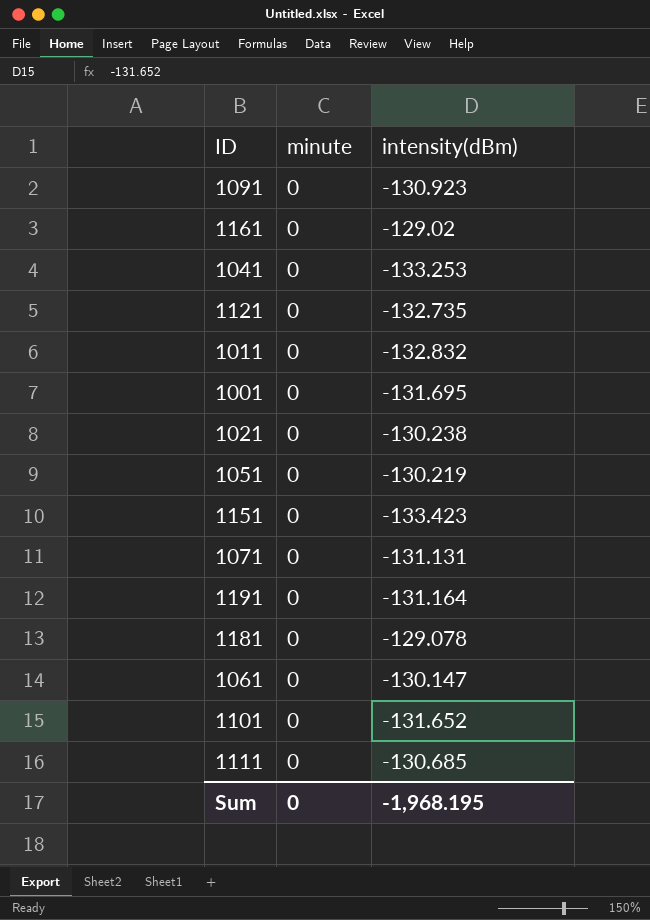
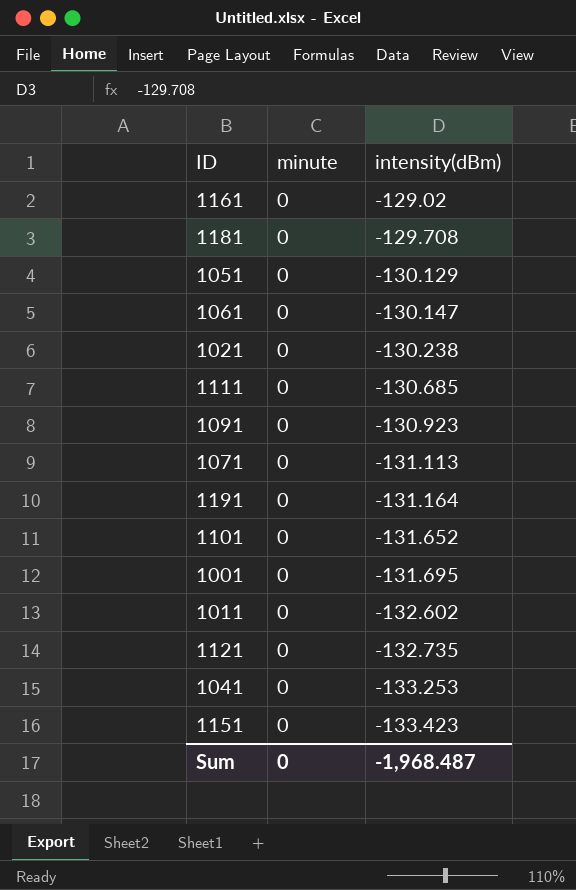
row order: none -> intensity(dBm) descending
1181 | intensity(dBm): -129.078 -> -129.708
1051 | intensity(dBm): -130.219 -> -130.129
1071 | intensity(dBm): -131.131 -> -131.113
1011 | intensity(dBm): -132.832 -> -132.602
Sum | intensity(dBm): -1,968.195 -> -1,968.487

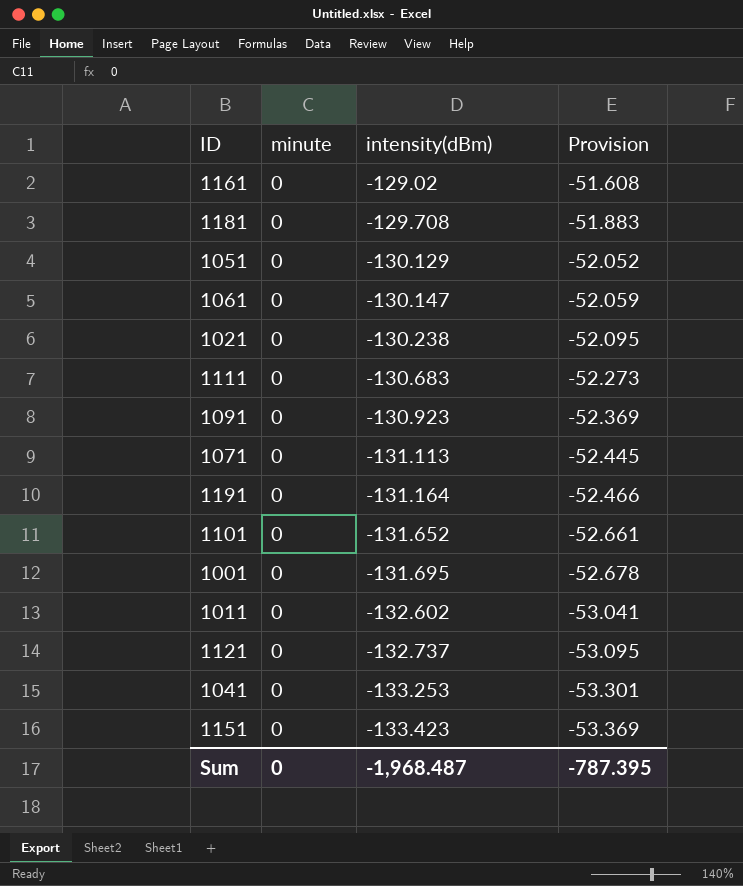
column Provision | formula: none -> [intensity(dBm)] * 0.4
1111 | intensity(dBm): -130.685 -> -130.683
1121 | intensity(dBm): -132.735 -> -132.737

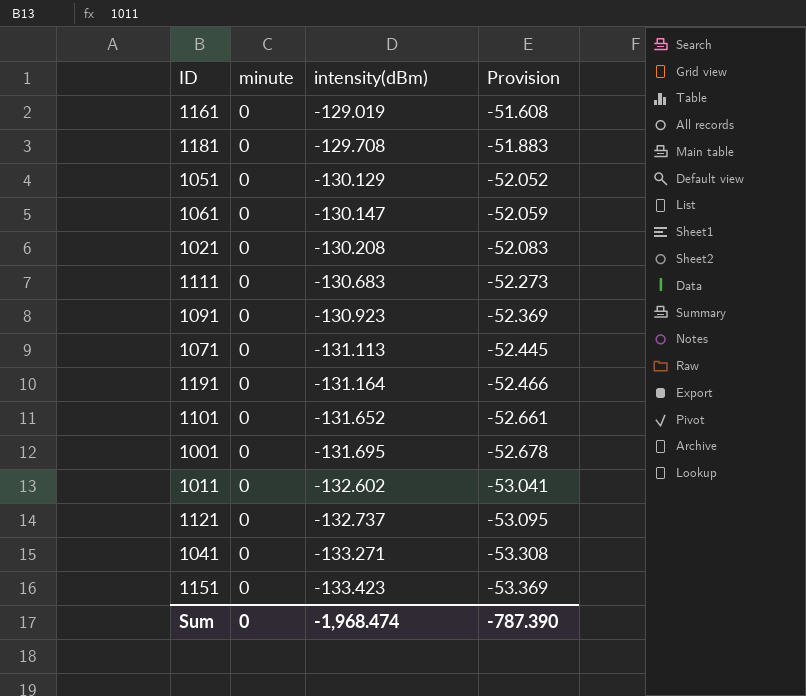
1161 | intensity(dBm): -129.02 -> -129.019
1021 | intensity(dBm): -130.238 -> -130.208
1021 | Provision: -52.095 -> -52.083
1041 | intensity(dBm): -133.253 -> -133.271
1041 | Provision: -53.301 -> -53.308
Sum | intensity(dBm): -1,968.487 -> -1,968.474
Sum | Provision: -787.395 -> -787.390

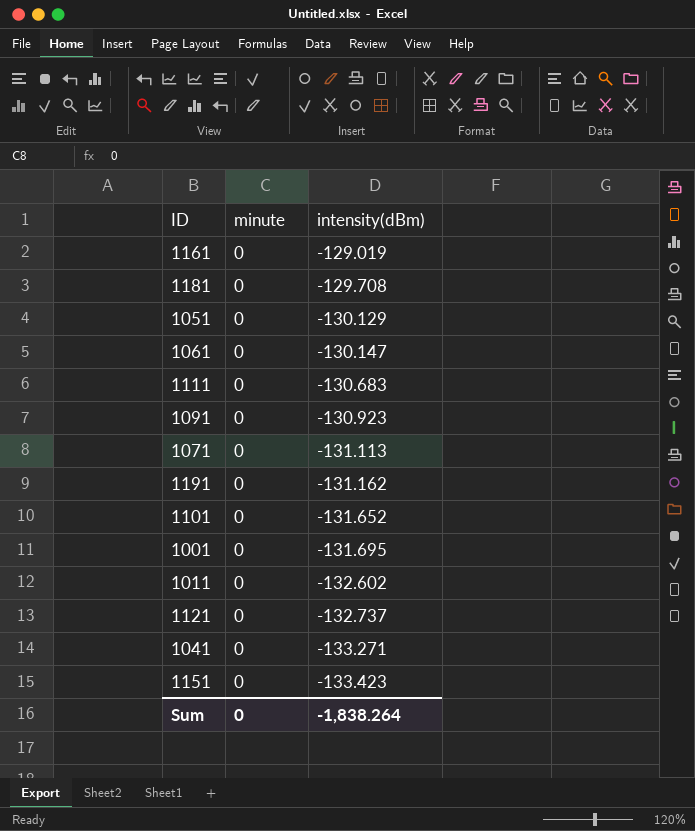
column Provision | formula: [intensity(dBm)] * 0.4 -> none
row 1021: 0 | -130.208 | -52.083 -> none
1191 | intensity(dBm): -131.164 -> -131.162
Sum | intensity(dBm): -1,968.474 -> -1,838.264

